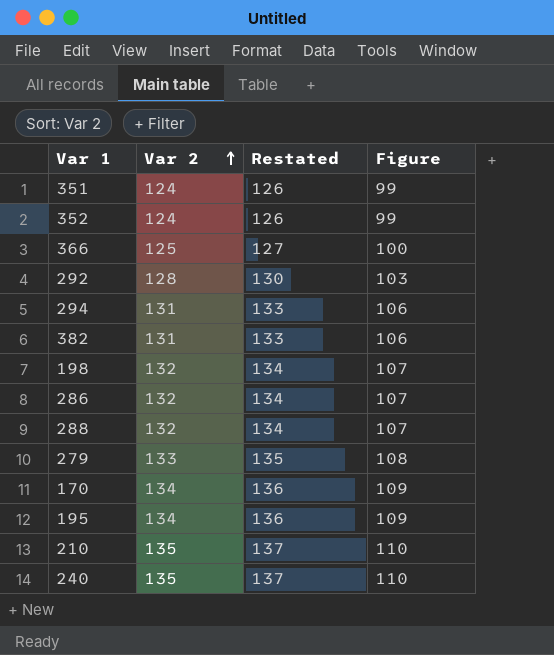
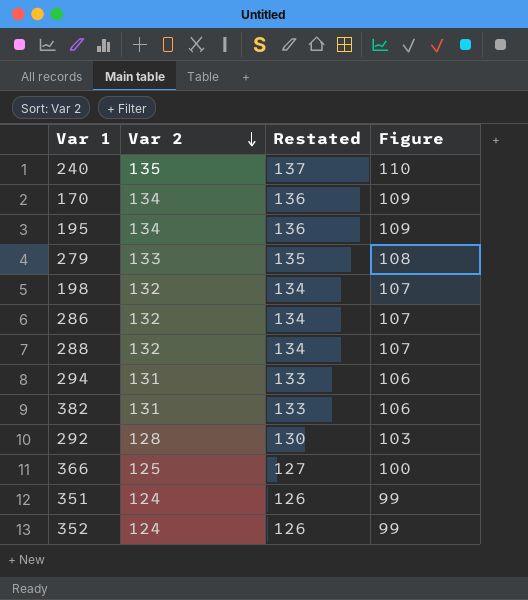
row order: Var 2 ascending -> Var 2 descending
row 210: 135 | 137 | 110 -> none

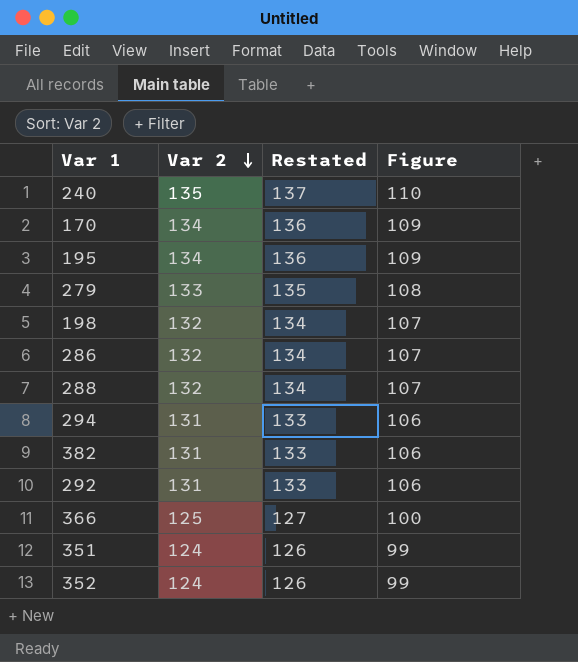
292 | Var 2: 128 -> 131
292 | Restated: 130 -> 133
292 | Figure: 103 -> 106

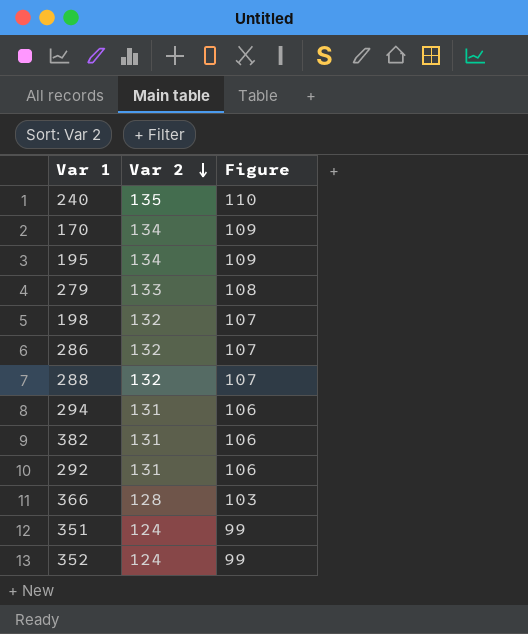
column Restated | formula: [Var 2] + 2 -> none
366 | Var 2: 125 -> 128
366 | Figure: 100 -> 103

